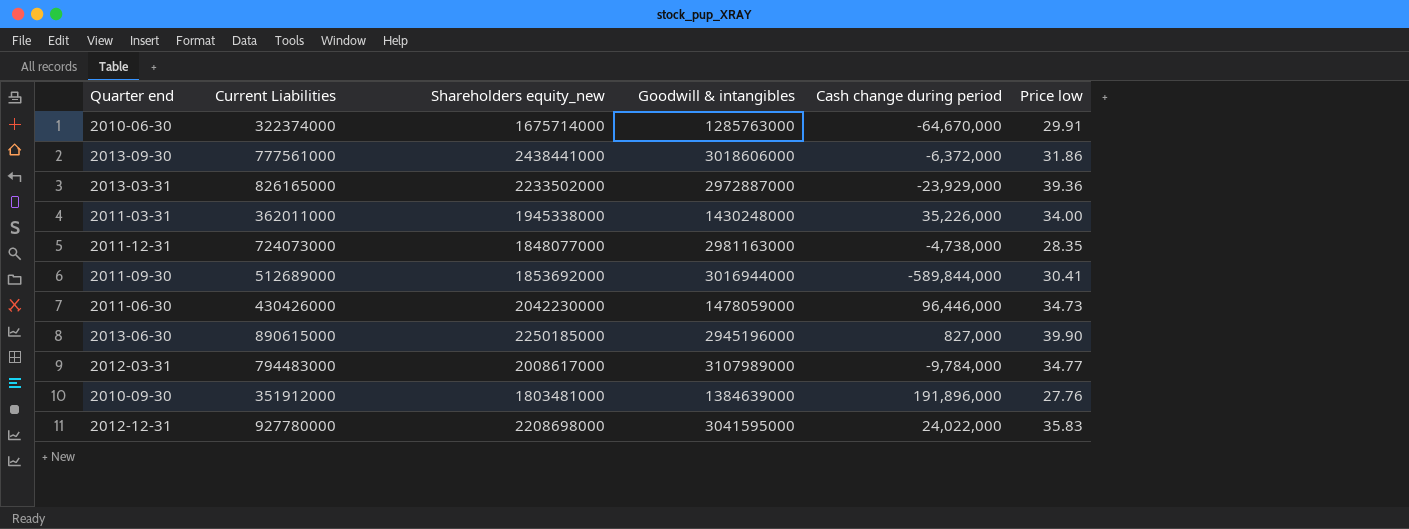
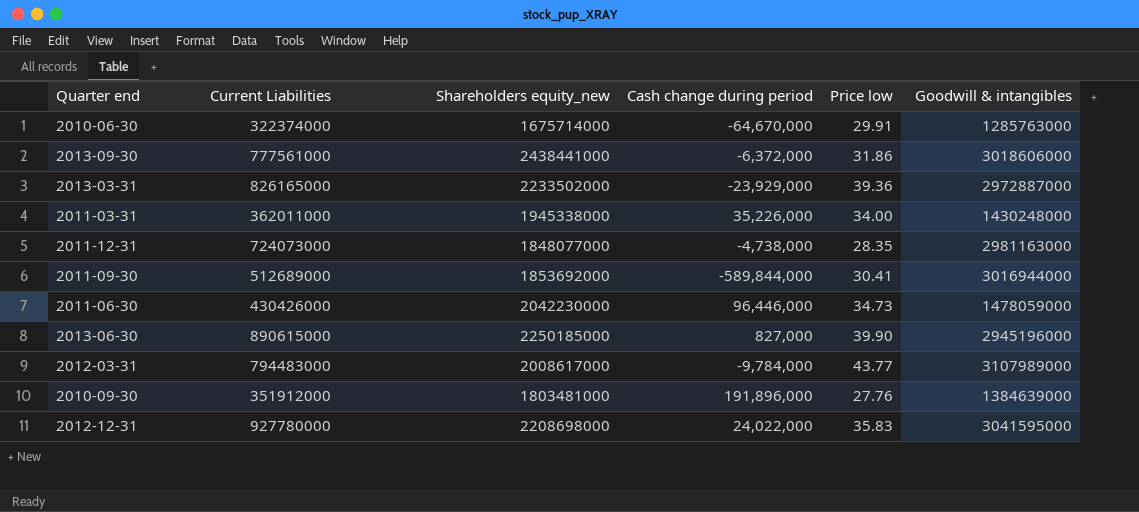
column Goodwill & intangibles | position: 4 -> 6
2012-03-31 | Price low: 34.77 -> 43.77

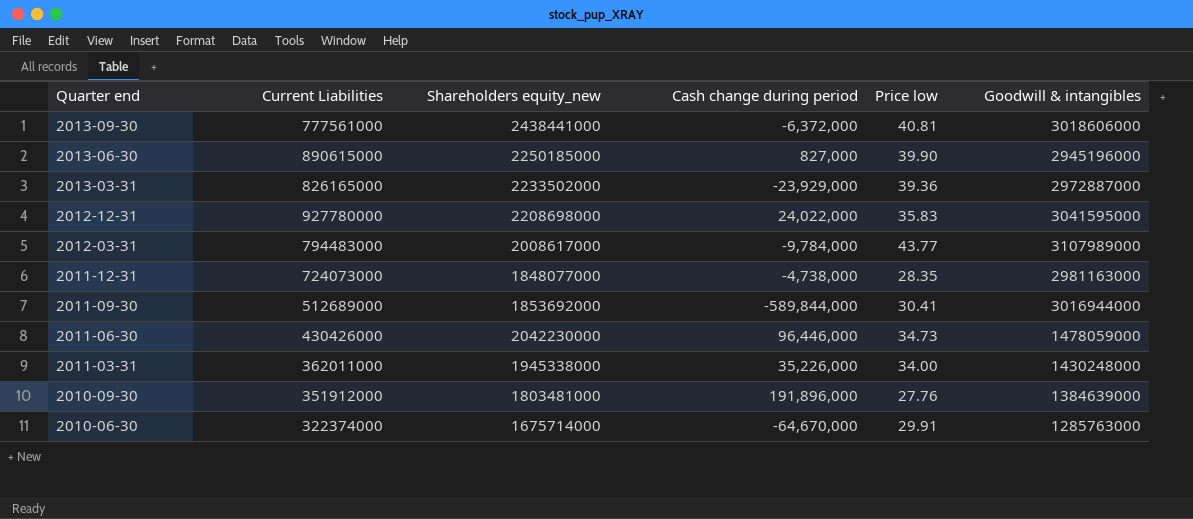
row order: none -> Quarter end descending
2013-09-30 | Price low: 31.86 -> 40.81

